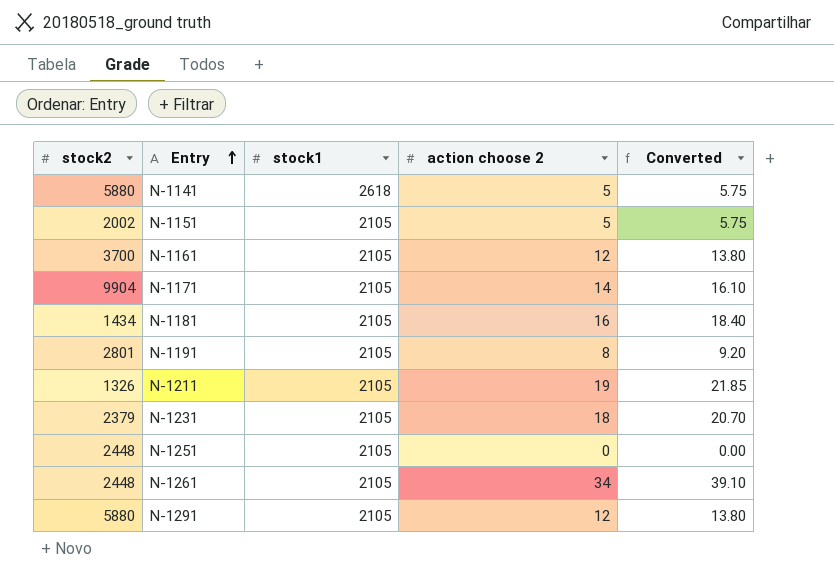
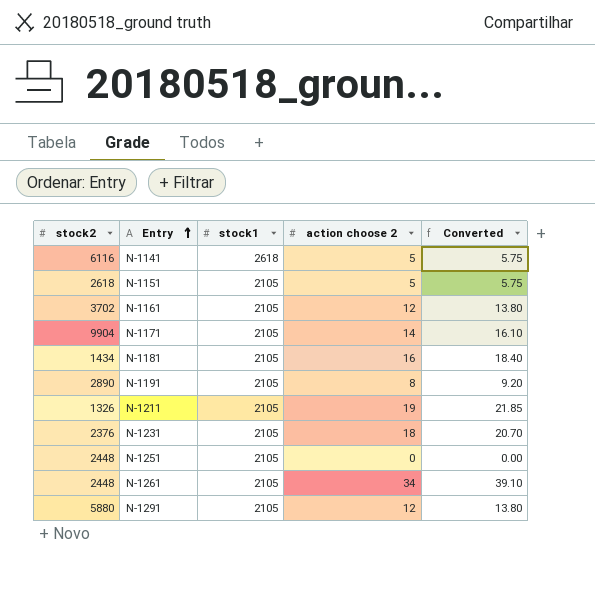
N-1141 | stock2: 5880 -> 6116
N-1151 | stock2: 2002 -> 2618
N-1161 | stock2: 3700 -> 3702
N-1191 | stock2: 2801 -> 2890
N-1231 | stock2: 2379 -> 2376

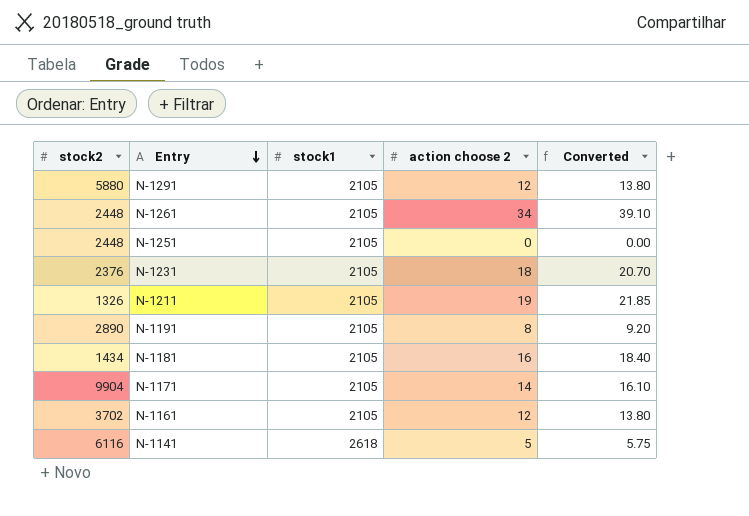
row order: Entry ascending -> Entry descending
row N-1151: 2618 | 2105 | 5 | 5.75 -> none

